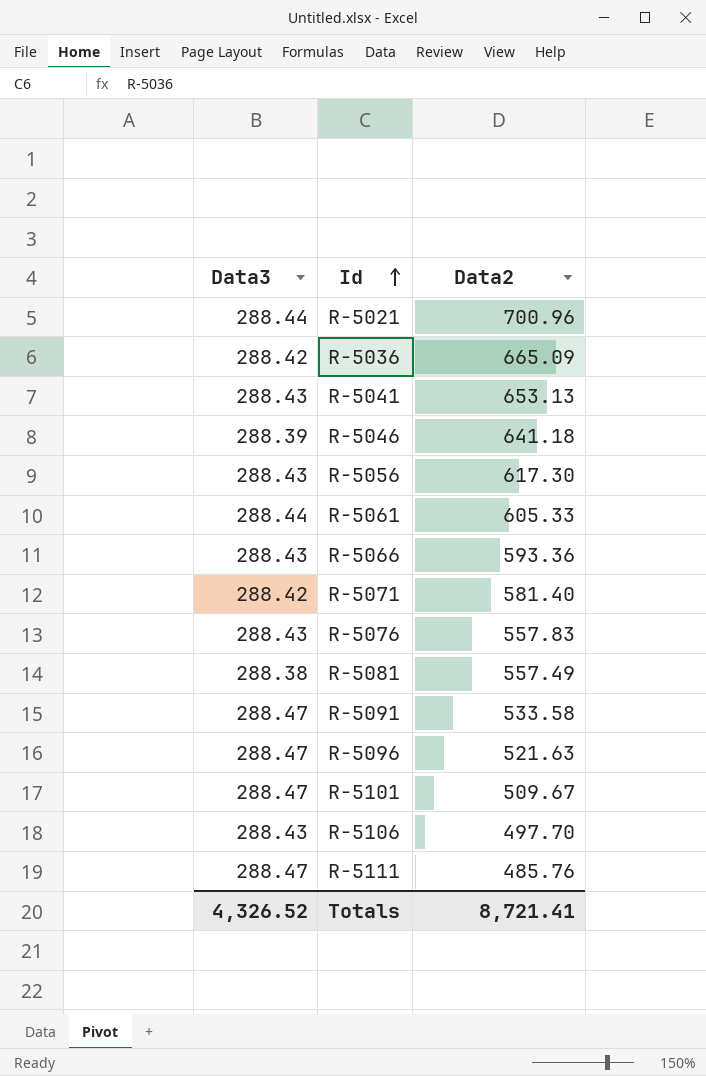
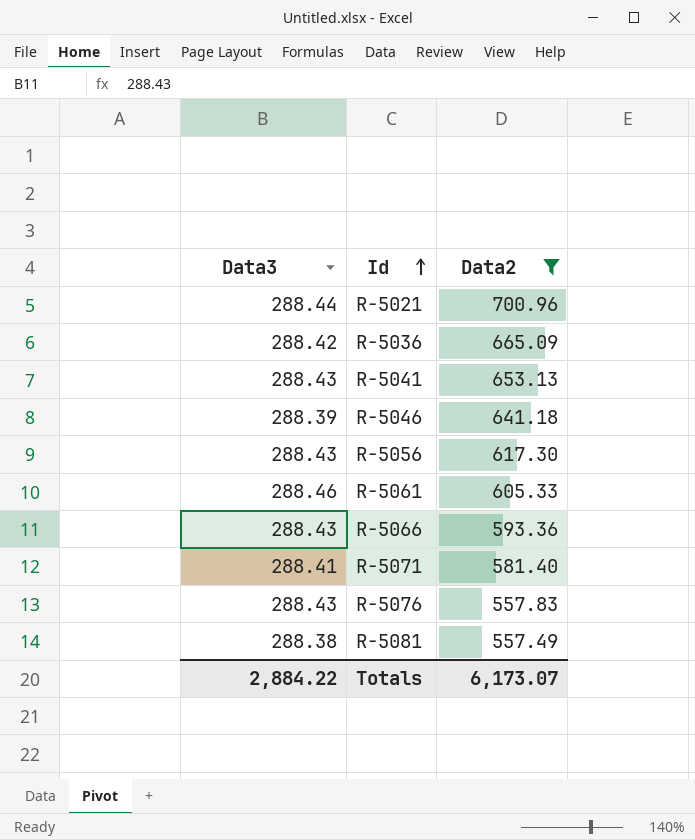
filter: none -> Data2 >= 557.49
R-5061 | Data3: 288.44 -> 288.46
R-5071 | Data3: 288.42 -> 288.41
Totals | Data3: 4,326.52 -> 2,884.22
Totals | Data2: 8,721.41 -> 6,173.07

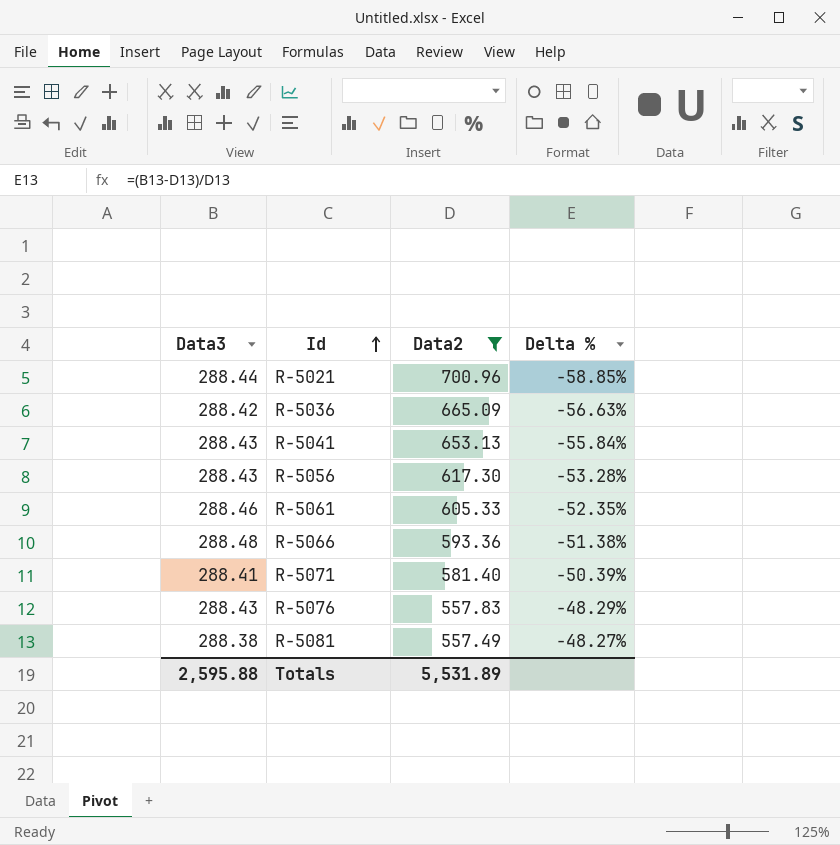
column Delta % | formula: none -> ([Data3] - [Data2]) / [Data2]
row R-5046: 288.39 | 641.18 -> none
R-5066 | Data3: 288.43 -> 288.48
Totals | Data3: 2,884.22 -> 2,595.88
Totals | Data2: 6,173.07 -> 5,531.89

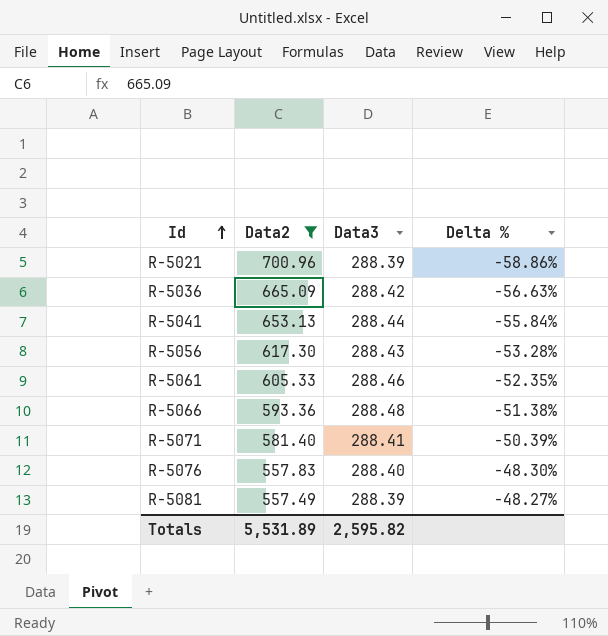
column Data3 | position: 1 -> 3
R-5021 | Data3: 288.44 -> 288.39
R-5021 | Delta %: -58.85% -> -58.86%
R-5041 | Data3: 288.43 -> 288.44
R-5076 | Data3: 288.43 -> 288.40
R-5076 | Delta %: -48.29% -> -48.30%
R-5081 | Data3: 288.38 -> 288.39
Totals | Data3: 2,595.88 -> 2,595.82

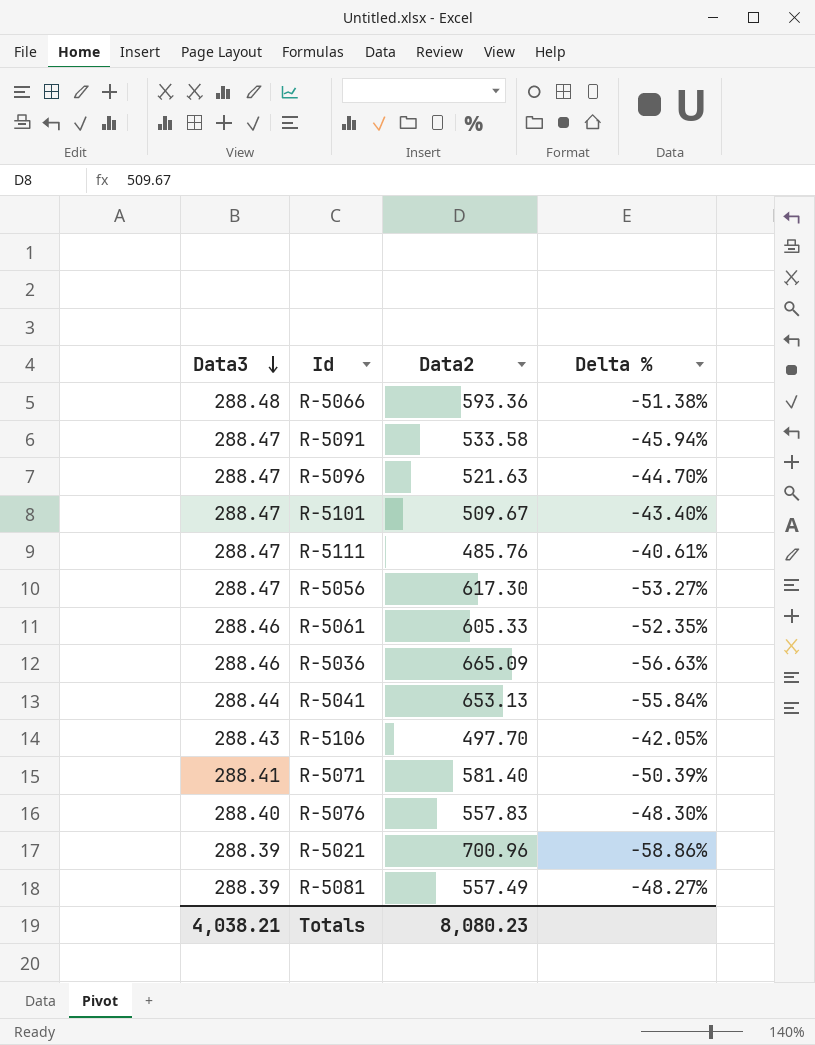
filter: Data2 >= 557.49 -> none
row order: Id ascending -> Data3 descending
column Data3 | position: 3 -> 1
R-5056 | Data3: 288.43 -> 288.47
R-5056 | Delta %: -53.28% -> -53.27%
R-5036 | Data3: 288.42 -> 288.46
Totals | Data3: 2,595.82 -> 4,038.21
Totals | Data2: 5,531.89 -> 8,080.23

